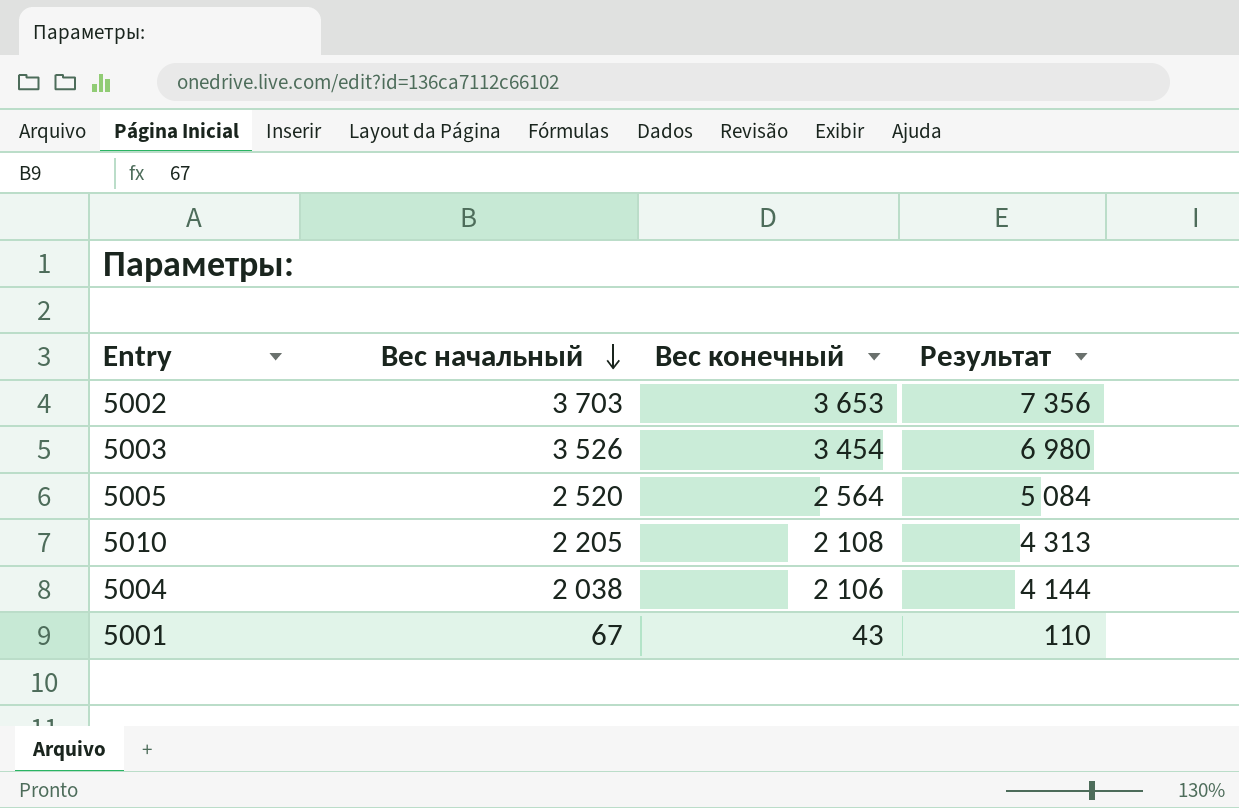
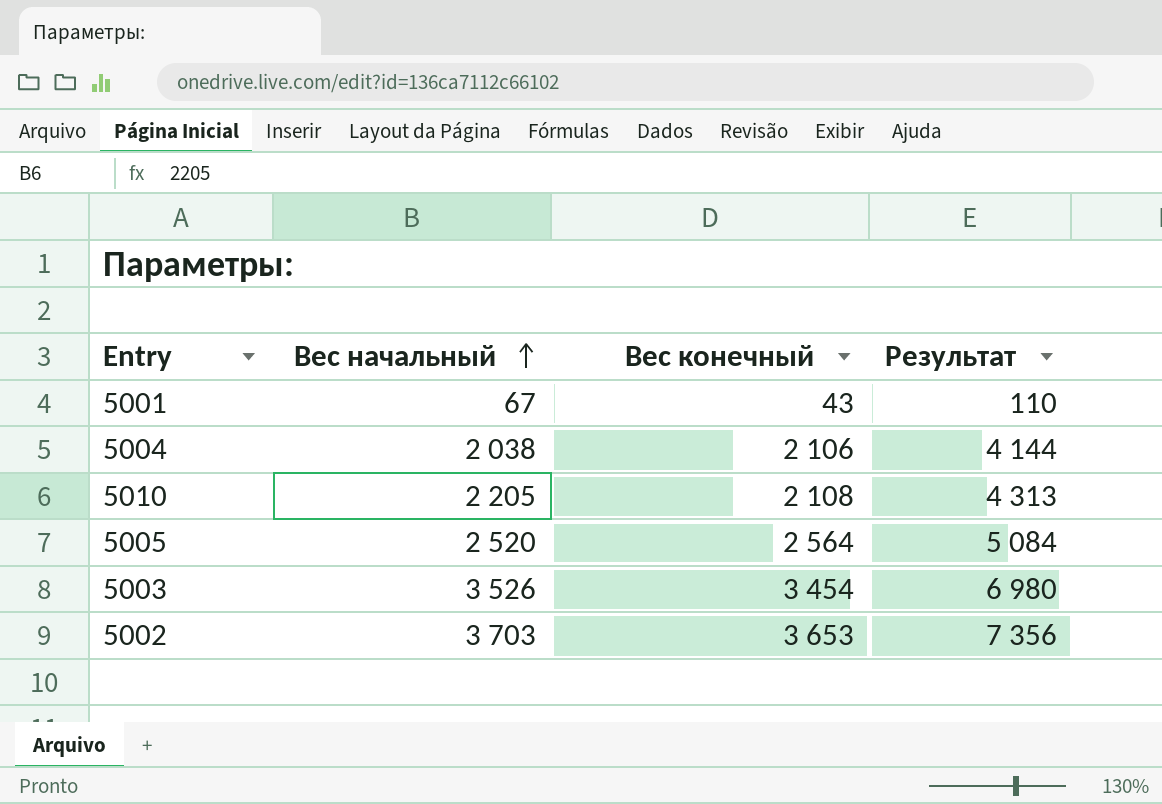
row order: Вес начальный descending -> Вес начальный ascending

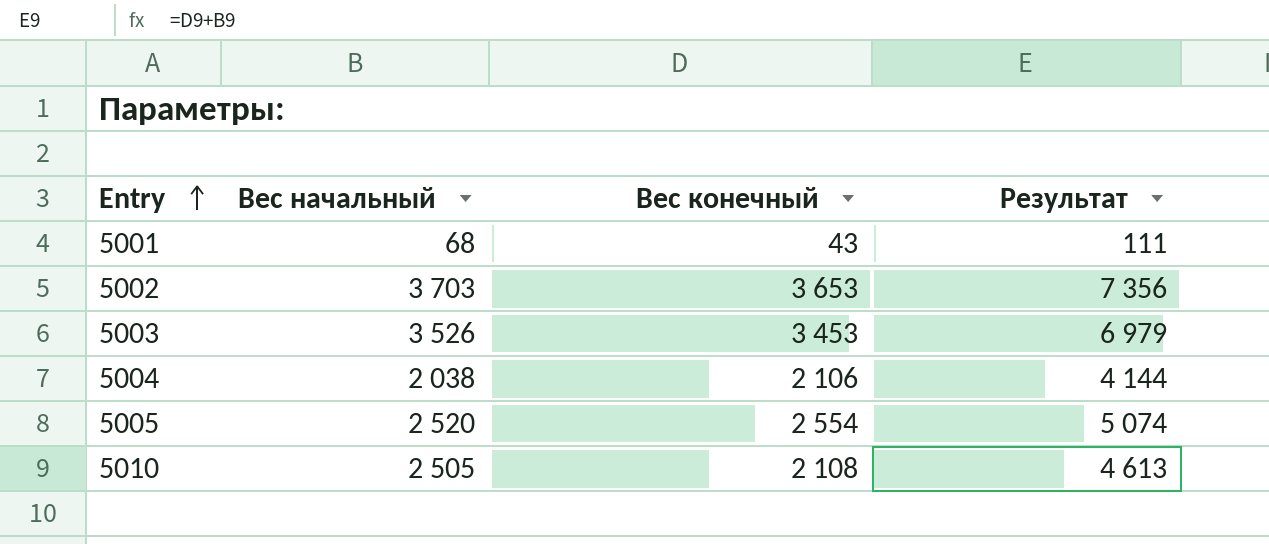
row order: Вес начальный ascending -> Entry ascending
5001 | Вес начальный: 67 -> 68
5001 | Результат: 110 -> 111
5003 | Вес конечный: 3 454 -> 3 453
5003 | Результат: 6 980 -> 6 979
5005 | Вес конечный: 2 564 -> 2 554
5005 | Результат: 5 084 -> 5 074
5010 | Вес начальный: 2 205 -> 2 505
5010 | Результат: 4 313 -> 4 613

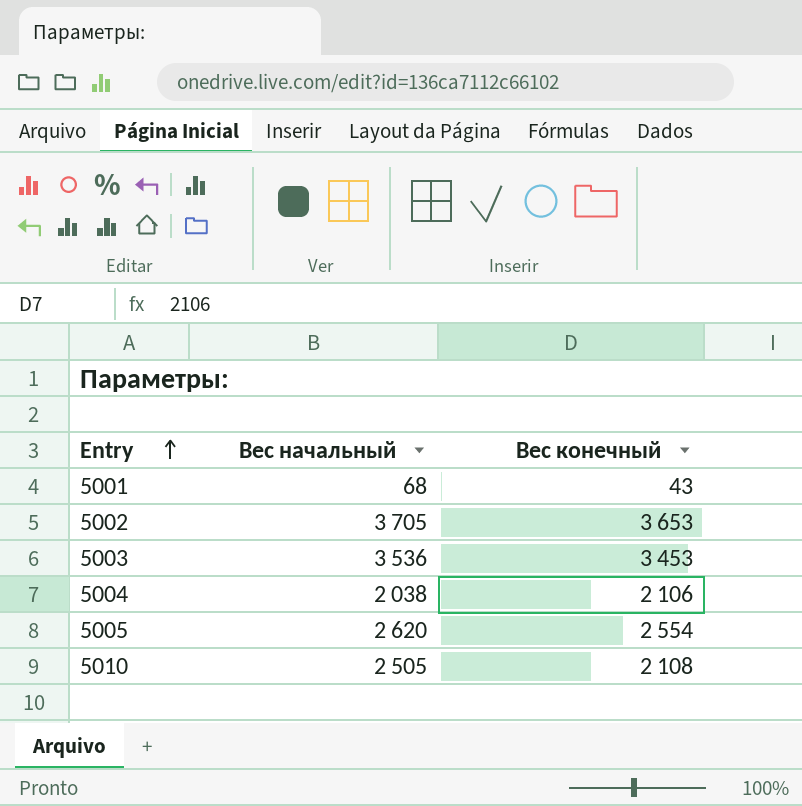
column Результат | formula: [Вес начальный] + [Вес конечный] -> none
5002 | Вес начальный: 3 703 -> 3 705
5003 | Вес начальный: 3 526 -> 3 536
5005 | Вес начальный: 2 520 -> 2 620

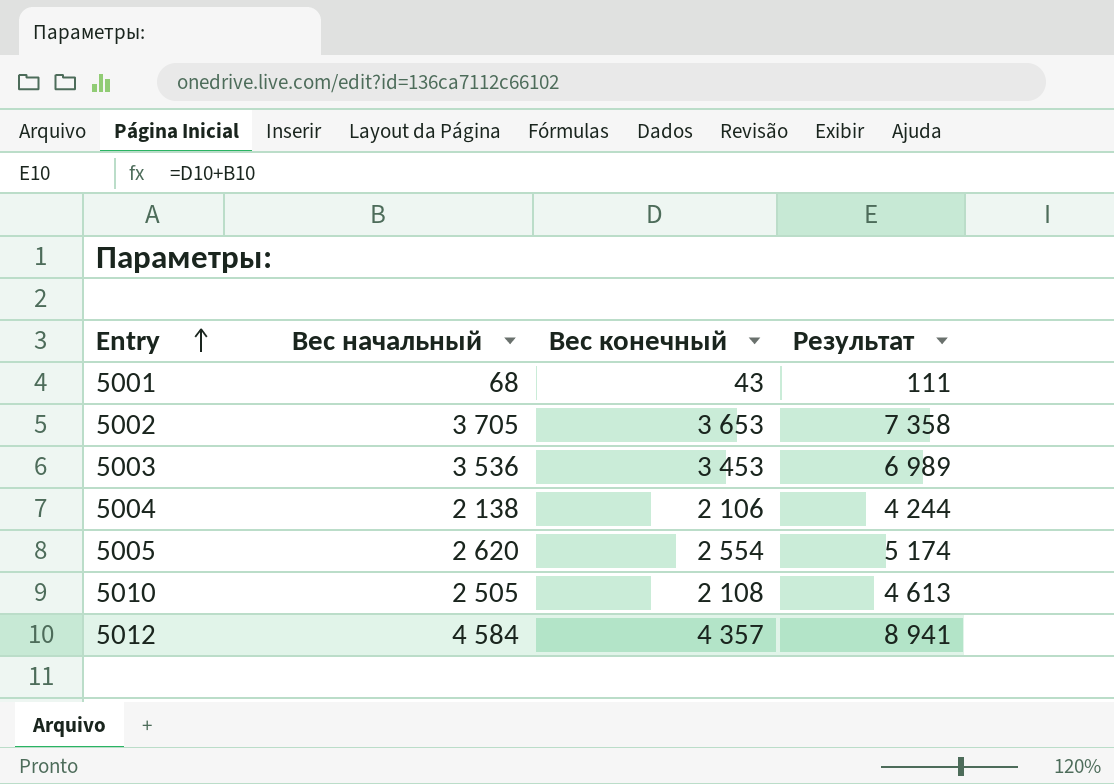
column Результат | formula: none -> [Вес начальный] + [Вес конечный]
5004 | Вес начальный: 2 038 -> 2 138
row 5012: none -> 4 584 | 4 357 | 8 941

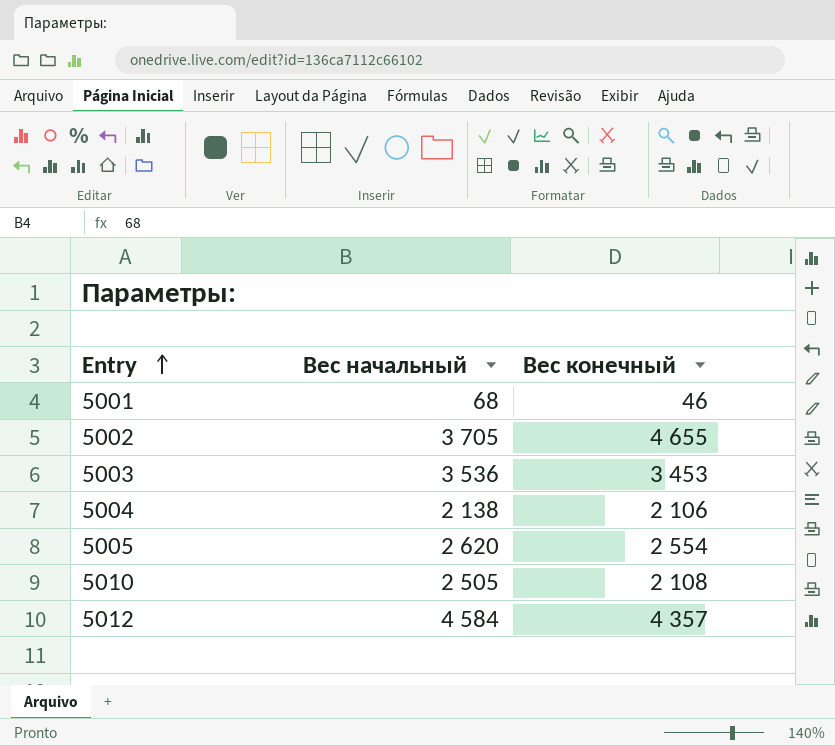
column Результат | formula: [Вес начальный] + [Вес конечный] -> none
5001 | Вес конечный: 43 -> 46
5002 | Вес конечный: 3 653 -> 4 655

